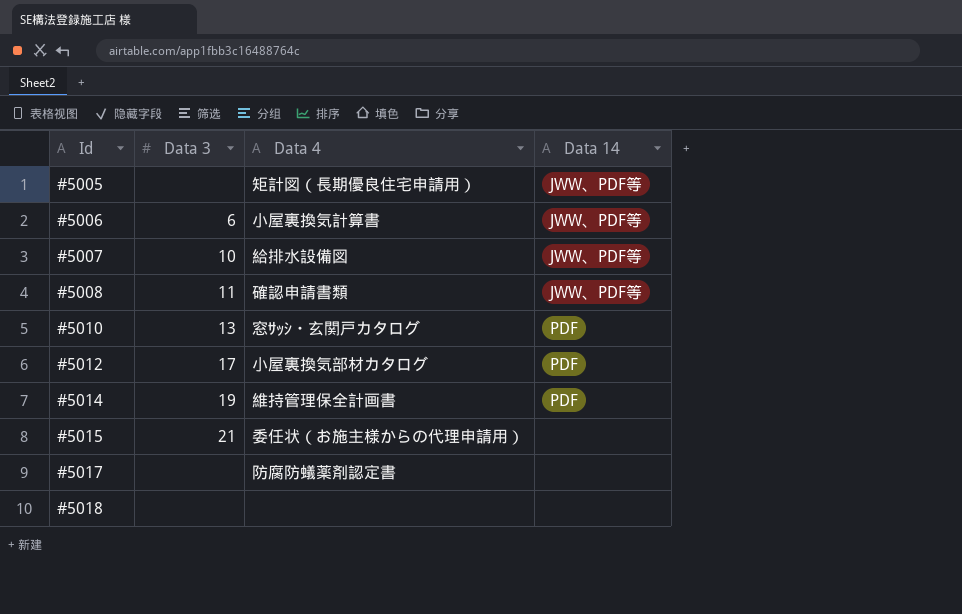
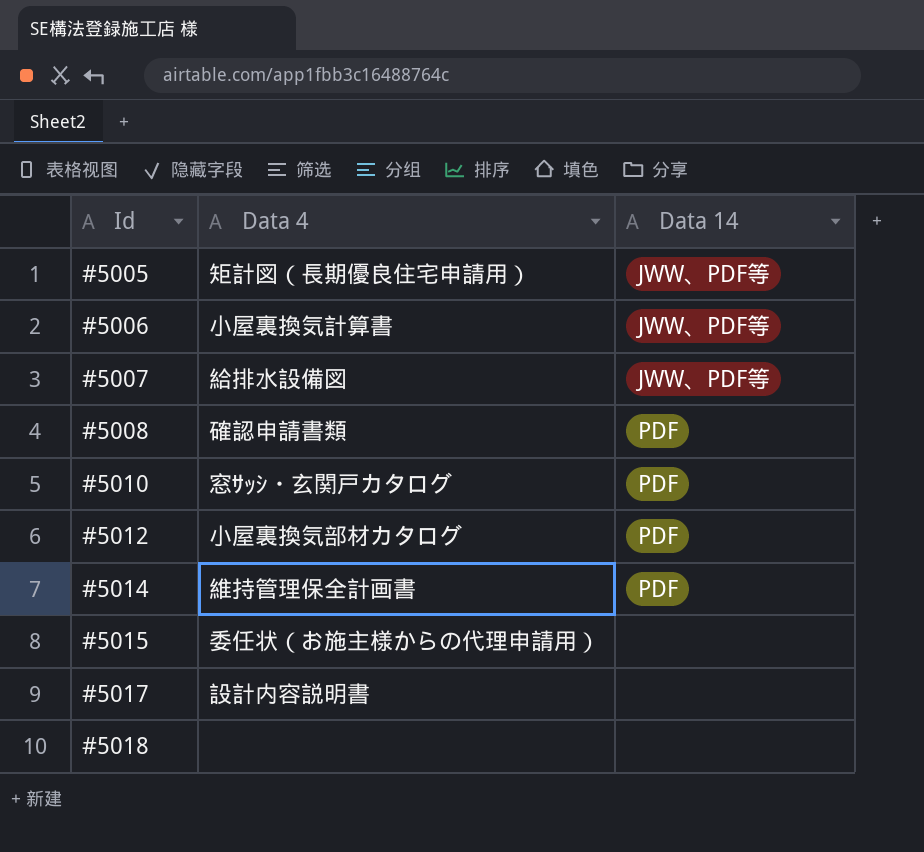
column Data 3 | position: 2 -> none
#5008 | Data 14: JWW、PDF等 -> PDF
#5017 | Data 4: 防腐防蟻薬剤認定書 -> 設計内容説明書

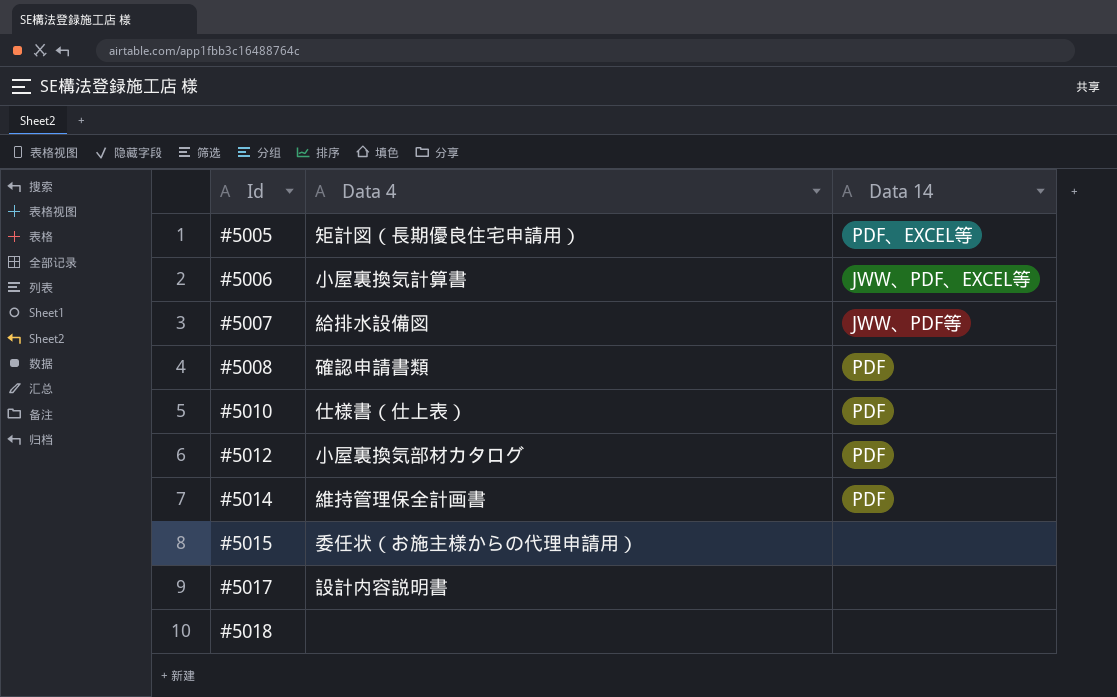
#5005 | Data 14: JWW、PDF等 -> PDF、EXCEL等
#5006 | Data 14: JWW、PDF等 -> JWW、PDF、EXCEL等
#5010 | Data 4: 窓ｻｯｼ・玄関戸カタログ -> 仕様書（仕上表）

